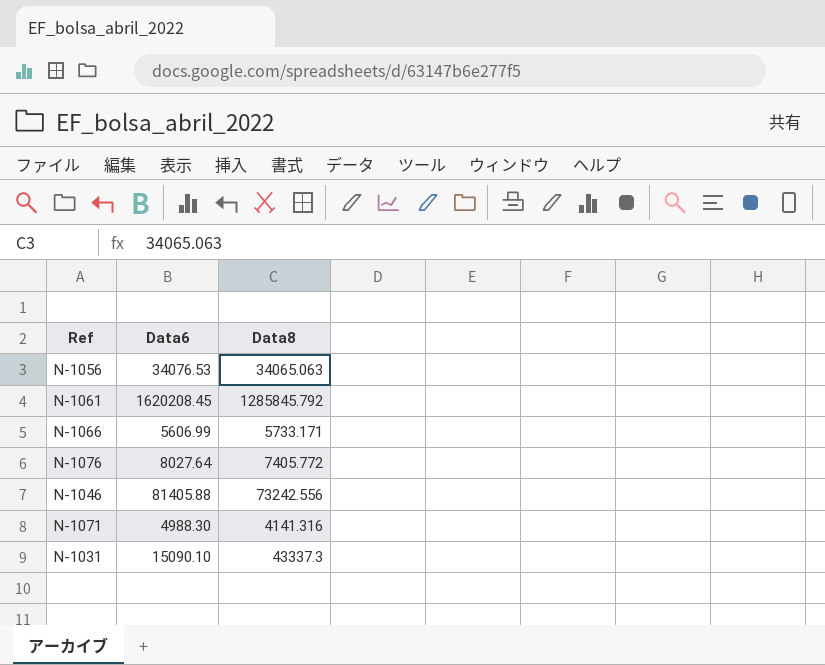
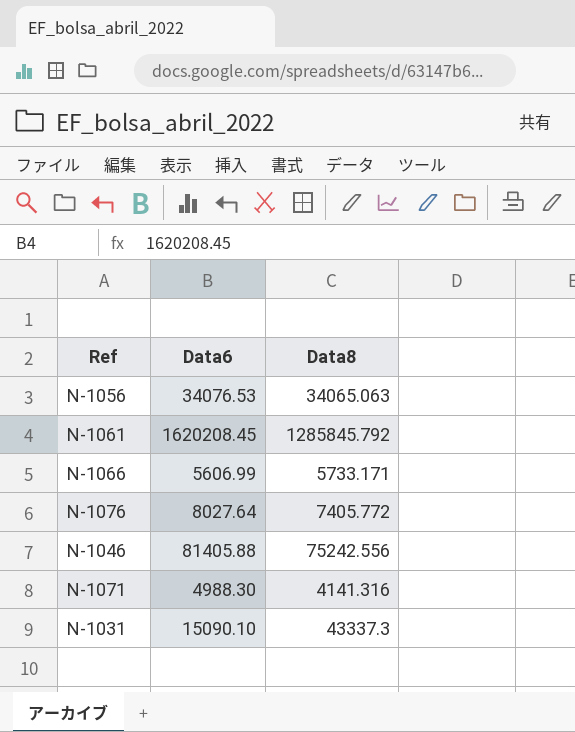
N-1046 | Data8: 73242.556 -> 75242.556

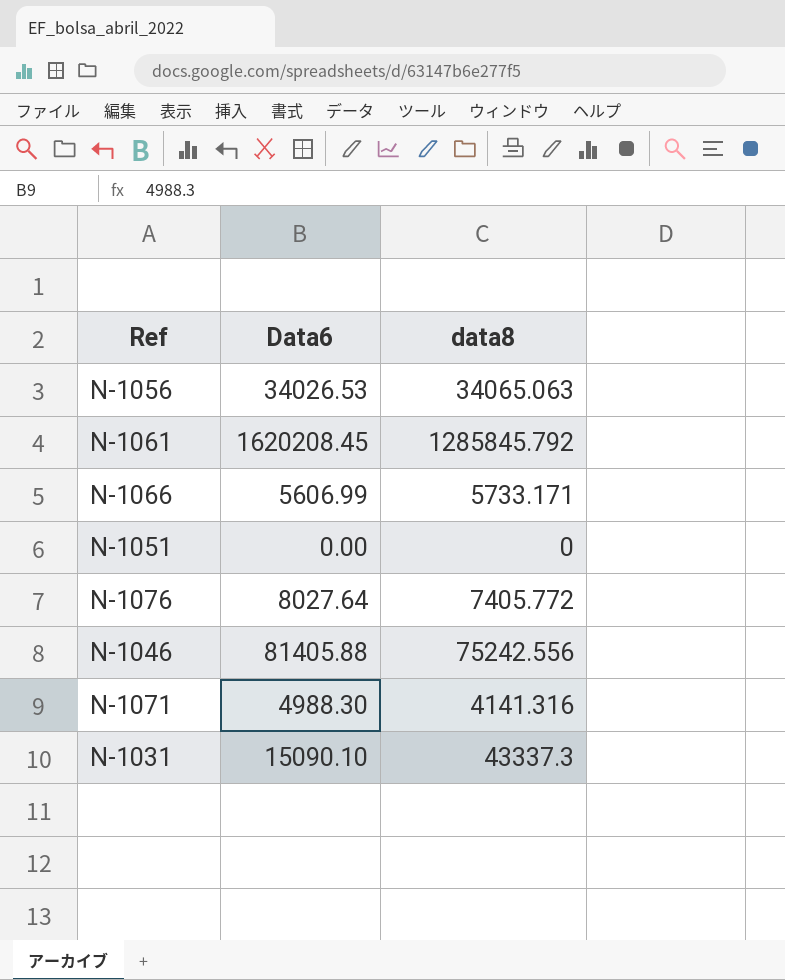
column name: Data8 -> data8
N-1056 | Data6: 34076.53 -> 34026.53
row N-1051: none -> 0.00 | 0

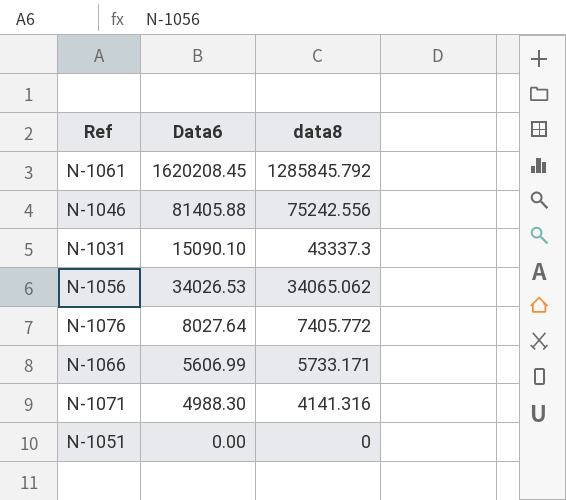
row order: none -> data8 descending
N-1056 | data8: 34065.063 -> 34065.062

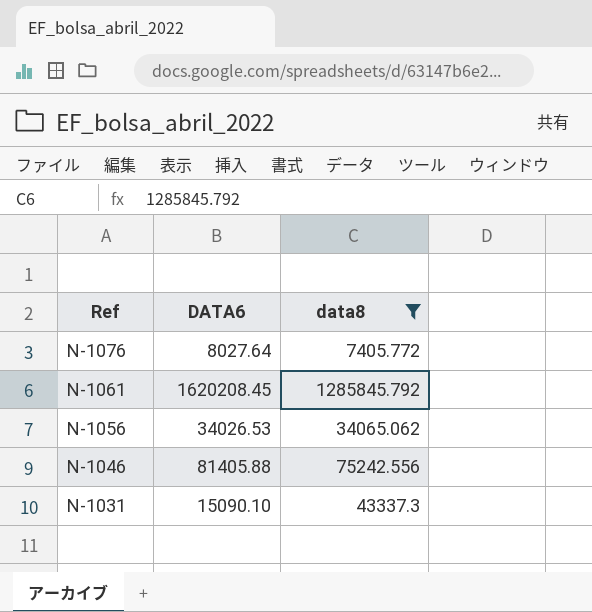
filter: none -> data8 >= 7405.772
row order: data8 descending -> Ref descending
column name: Data6 -> DATA6

